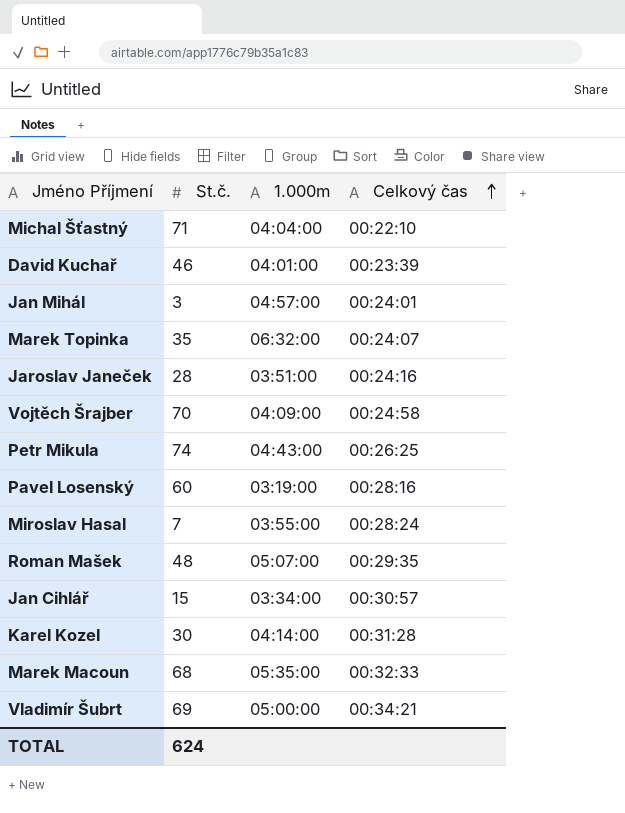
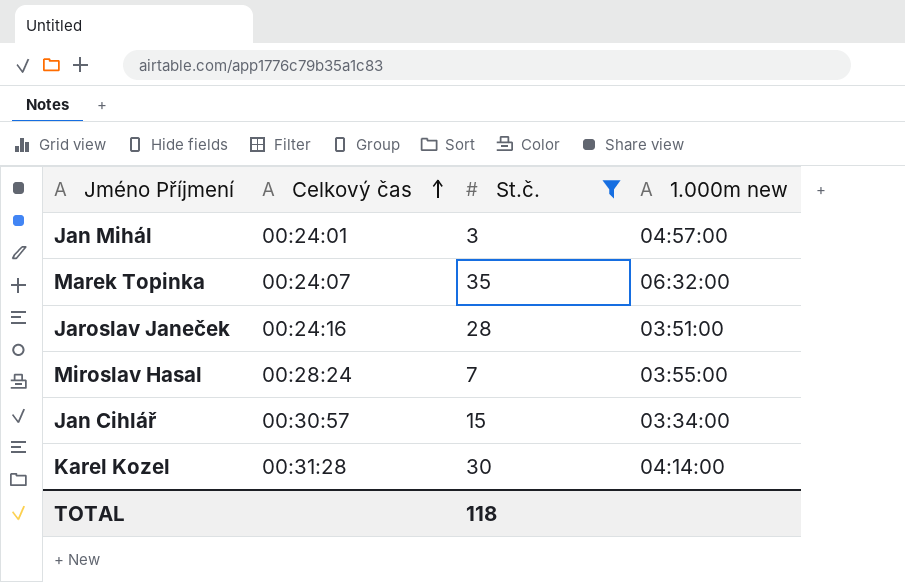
filter: none -> St.č. <= 35
column Celkový čas | position: 4 -> 2
column name: 1.000m -> 1.000m new
TOTAL | St.č.: 624 -> 118

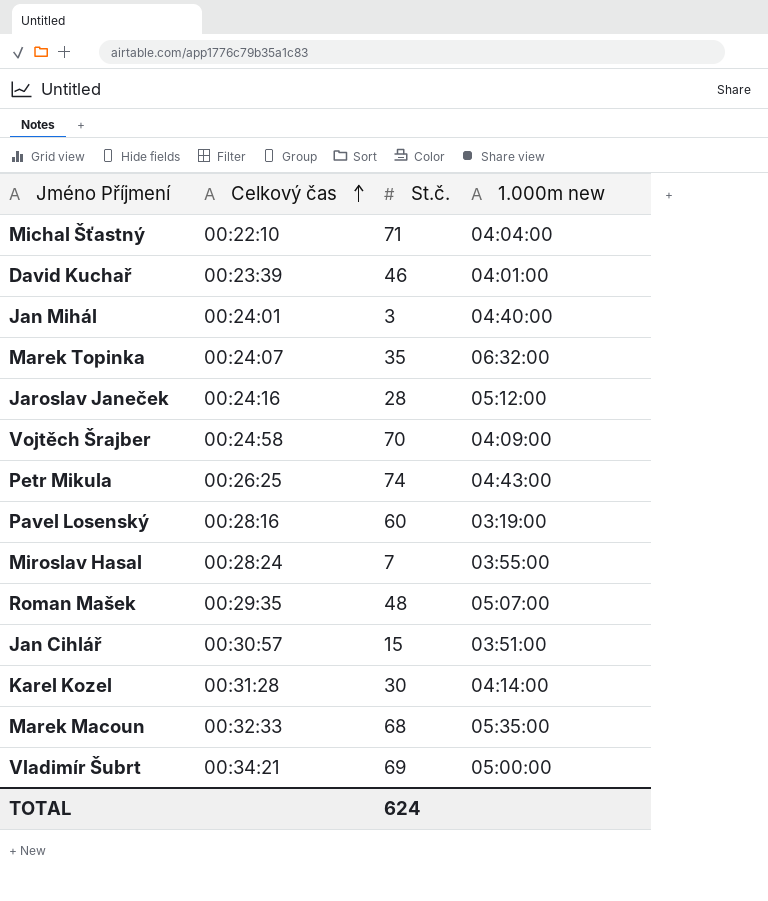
filter: St.č. <= 35 -> none
Jan Mihál | 1.000m new: 04:57:00 -> 04:40:00
Jaroslav Janeček | 1.000m new: 03:51:00 -> 05:12:00
Jan Cihlář | 1.000m new: 03:34:00 -> 03:51:00
TOTAL | St.č.: 118 -> 624

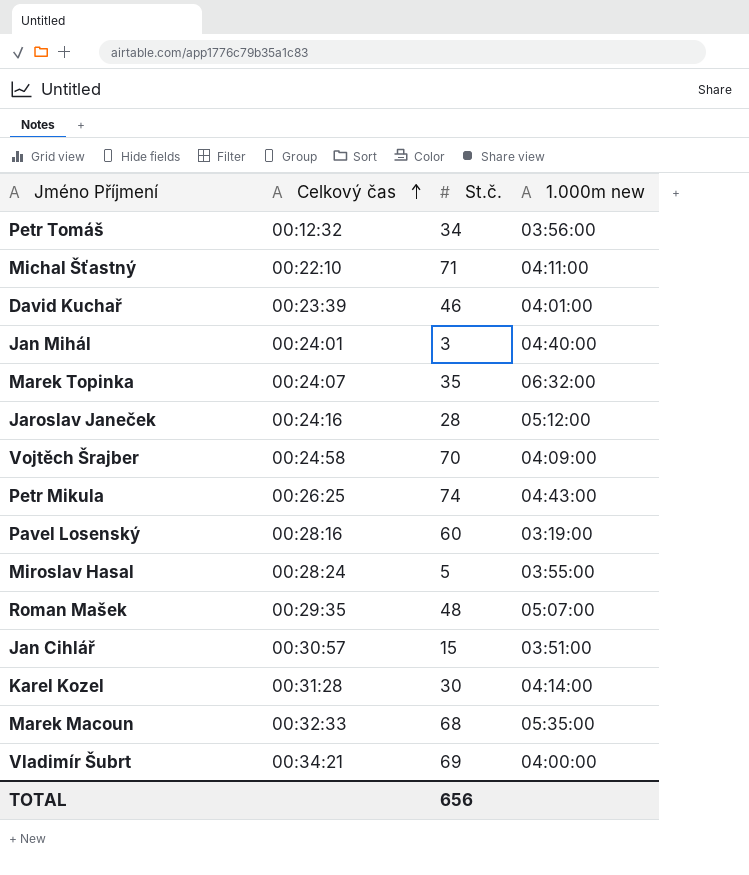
row Petr Tomáš: none -> 00:12:32 | 34 | 03:56:00
Michal Šťastný | 1.000m new: 04:04:00 -> 04:11:00
Miroslav Hasal | St.č.: 7 -> 5
Vladimír Šubrt | 1.000m new: 05:00:00 -> 04:00:00
TOTAL | St.č.: 624 -> 656

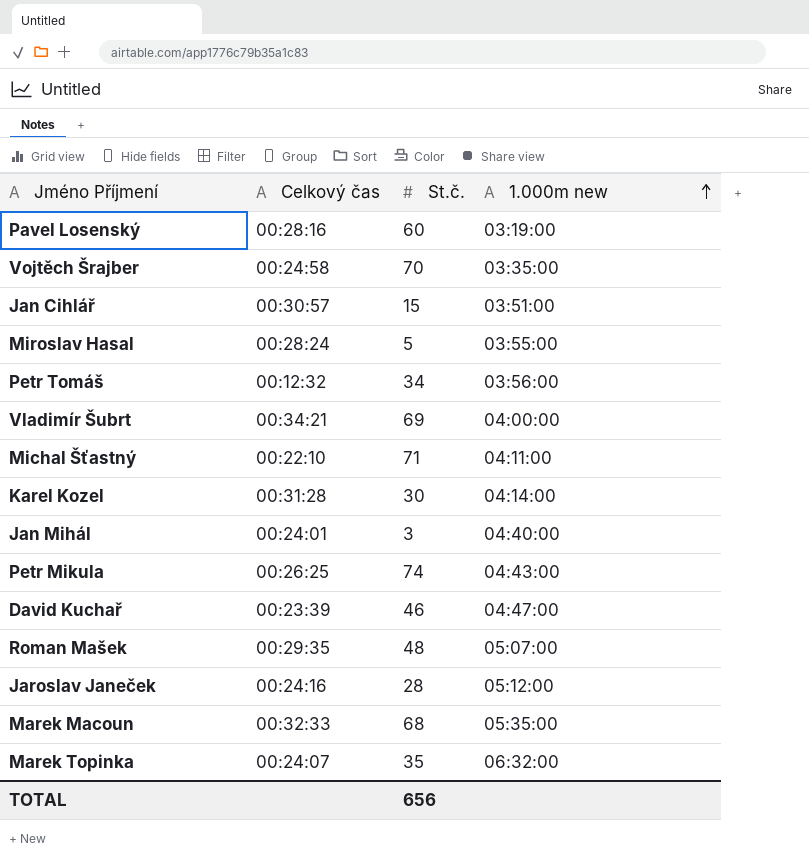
row order: Celkový čas ascending -> 1.000m new ascending
Vojtěch Šrajber | 1.000m new: 04:09:00 -> 03:35:00
David Kuchař | 1.000m new: 04:01:00 -> 04:47:00

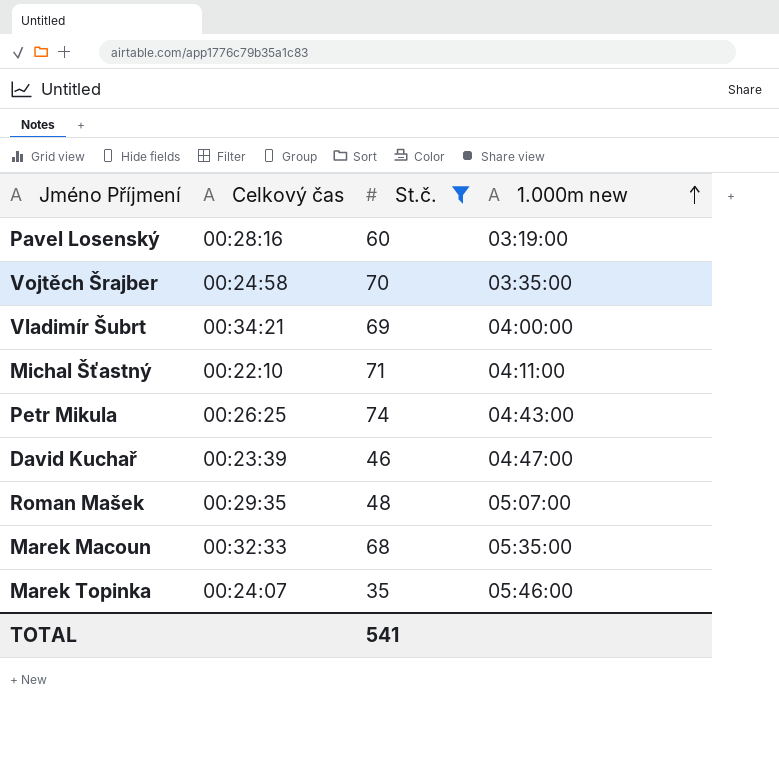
filter: none -> St.č. >= 35
Marek Topinka | 1.000m new: 06:32:00 -> 05:46:00
TOTAL | St.č.: 656 -> 541

